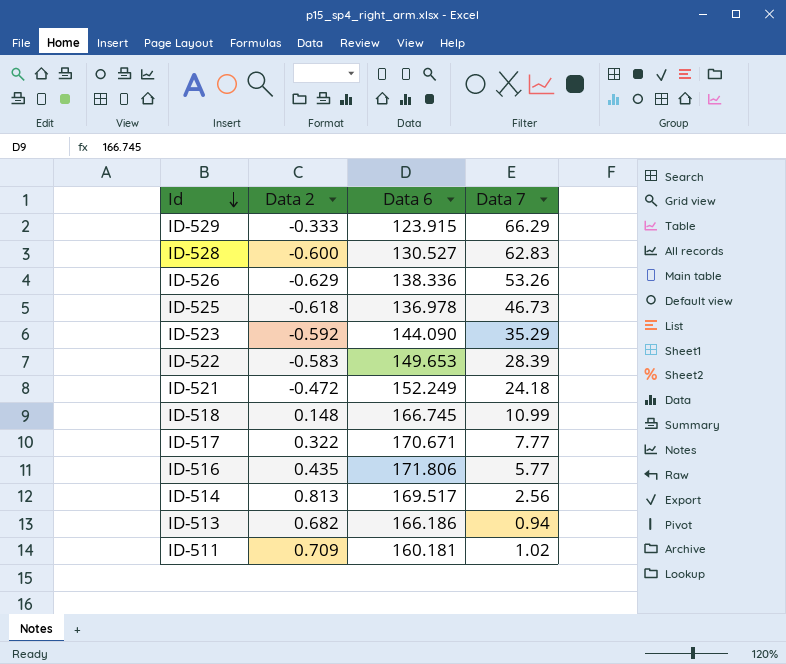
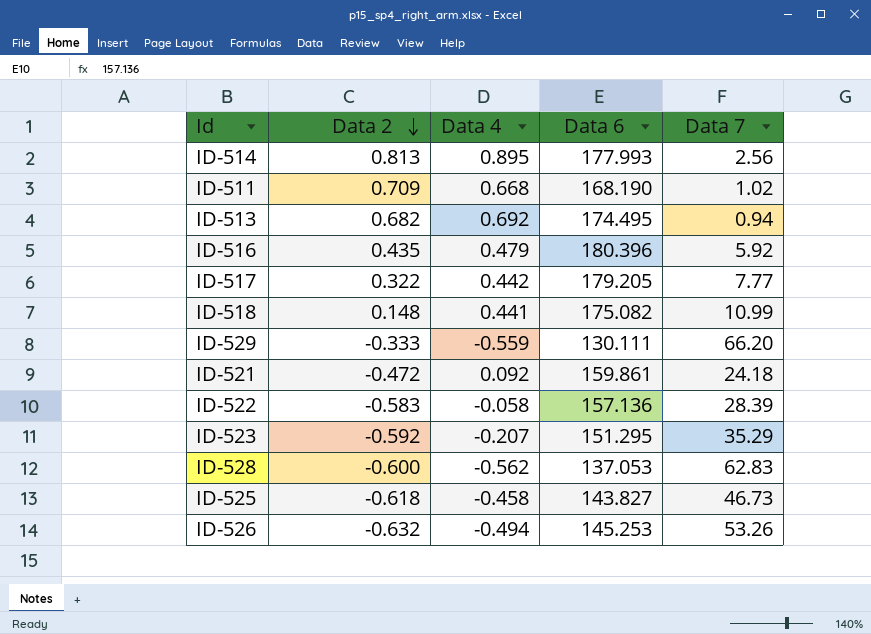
row order: Id descending -> Data 2 descending
column Data 4 | position: none -> 3
ID-514 | Data 6: 169.517 -> 177.993
ID-511 | Data 6: 160.181 -> 168.190
ID-513 | Data 6: 166.186 -> 174.495
ID-516 | Data 6: 171.806 -> 180.396
ID-516 | Data 7: 5.77 -> 5.92
ID-517 | Data 6: 170.671 -> 179.205
ID-518 | Data 6: 166.745 -> 175.082
ID-529 | Data 6: 123.915 -> 130.111
ID-529 | Data 7: 66.29 -> 66.20
ID-521 | Data 6: 152.249 -> 159.861
ID-522 | Data 6: 149.653 -> 157.136
ID-523 | Data 6: 144.090 -> 151.295
ID-528 | Data 6: 130.527 -> 137.053
ID-525 | Data 6: 136.978 -> 143.827
ID-526 | Data 2: -0.629 -> -0.632
ID-526 | Data 6: 138.336 -> 145.253

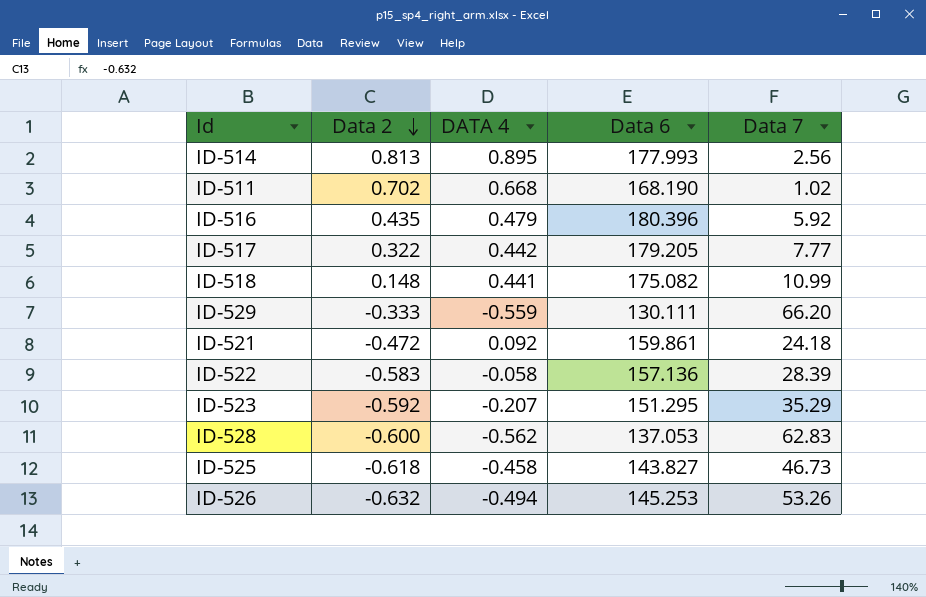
column name: Data 4 -> DATA 4
row ID-513: 0.682 | 0.692 | 174.495 | 0.94 -> none
ID-511 | Data 2: 0.709 -> 0.702

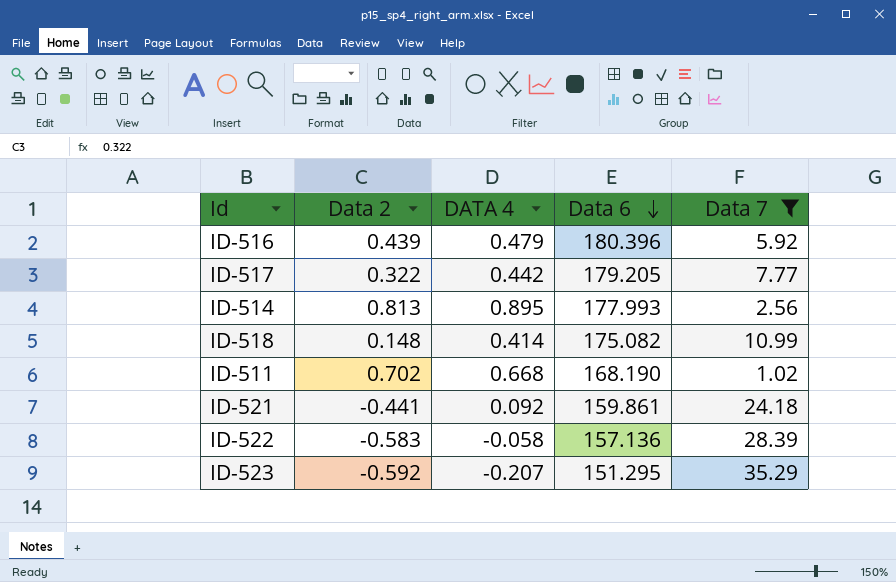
filter: none -> Data 7 <= 35.29
row order: Data 2 descending -> Data 6 descending
ID-516 | Data 2: 0.435 -> 0.439
ID-518 | DATA 4: 0.441 -> 0.414
ID-521 | Data 2: -0.472 -> -0.441

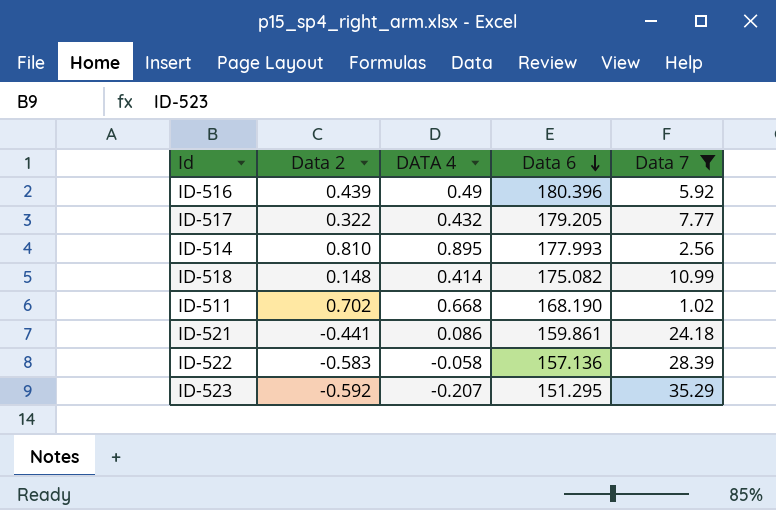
ID-516 | DATA 4: 0.479 -> 0.49
ID-517 | DATA 4: 0.442 -> 0.432
ID-514 | Data 2: 0.813 -> 0.810
ID-521 | DATA 4: 0.092 -> 0.086

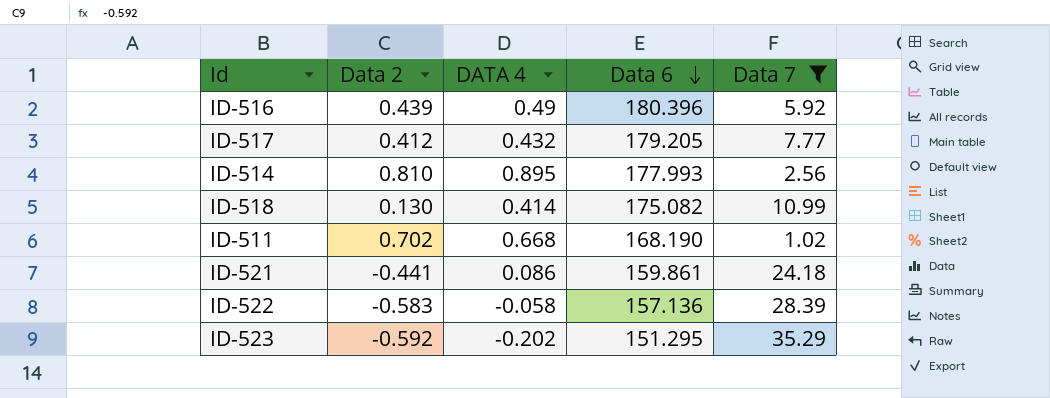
ID-517 | Data 2: 0.322 -> 0.412
ID-518 | Data 2: 0.148 -> 0.130
ID-523 | DATA 4: -0.207 -> -0.202

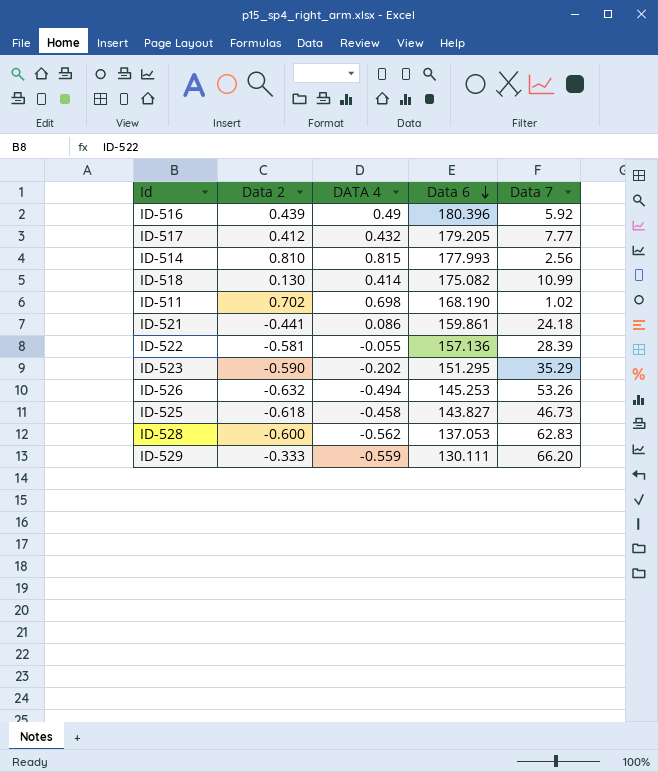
filter: Data 7 <= 35.29 -> none
ID-514 | DATA 4: 0.895 -> 0.815
ID-511 | DATA 4: 0.668 -> 0.698
ID-522 | Data 2: -0.583 -> -0.581
ID-522 | DATA 4: -0.058 -> -0.055
ID-523 | Data 2: -0.592 -> -0.590

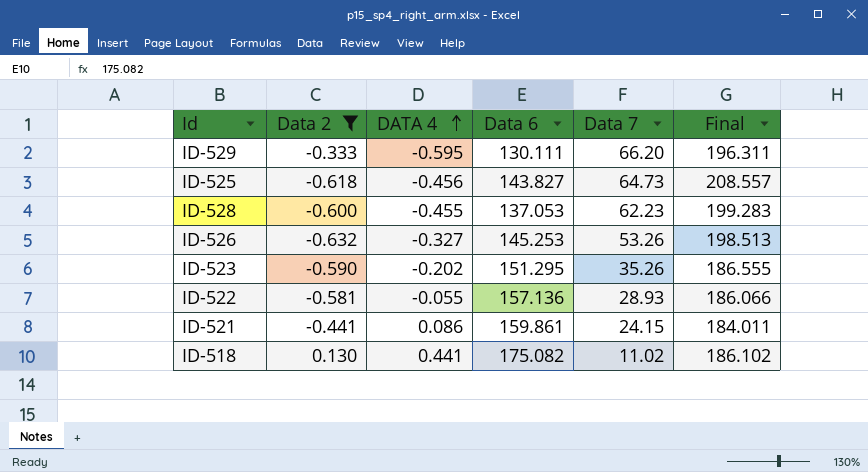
filter: none -> Data 2 <= 0.130
row order: Data 6 descending -> DATA 4 ascending
column Final | formula: none -> [Data 6] + [Data 7]
ID-529 | DATA 4: -0.559 -> -0.595
ID-525 | DATA 4: -0.458 -> -0.456
ID-525 | Data 7: 46.73 -> 64.73
ID-528 | DATA 4: -0.562 -> -0.455
ID-528 | Data 7: 62.83 -> 62.23
ID-526 | DATA 4: -0.494 -> -0.327
ID-523 | Data 7: 35.29 -> 35.26
ID-522 | Data 7: 28.39 -> 28.93
ID-521 | Data 7: 24.18 -> 24.15
ID-518 | DATA 4: 0.414 -> 0.441
ID-518 | Data 7: 10.99 -> 11.02

